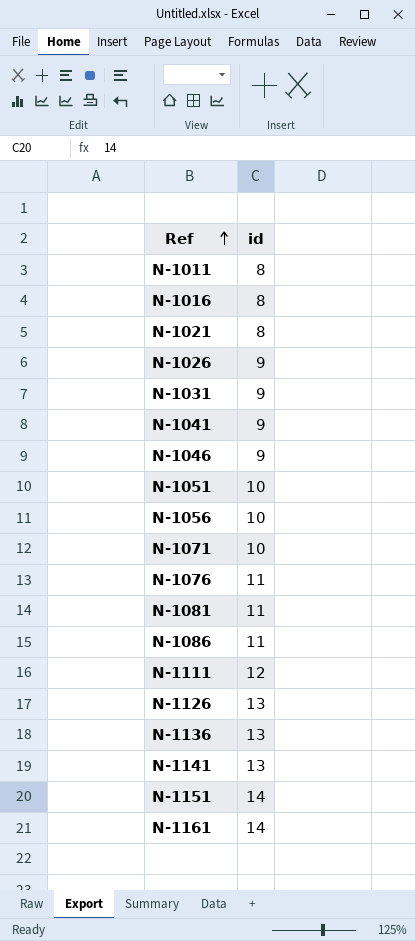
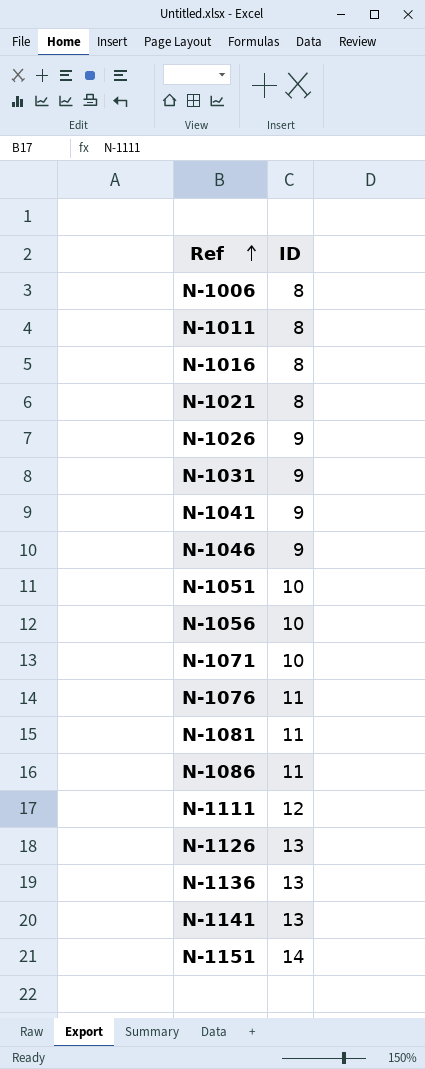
column name: id -> ID
row N-1161: 14 -> none
row N-1006: none -> 8

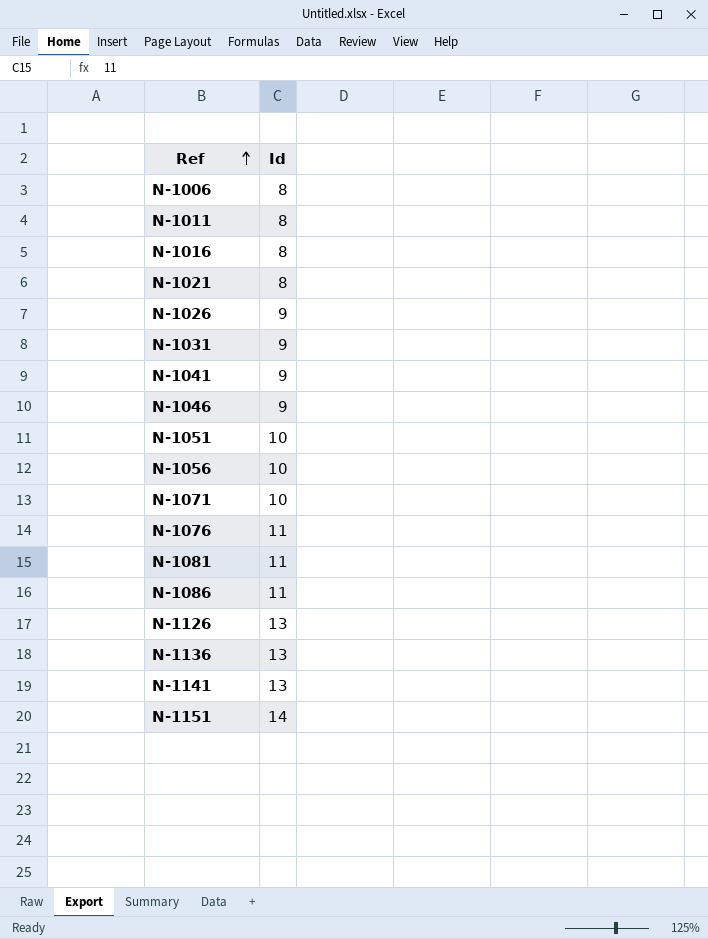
column name: ID -> Id
row N-1111: 12 -> none

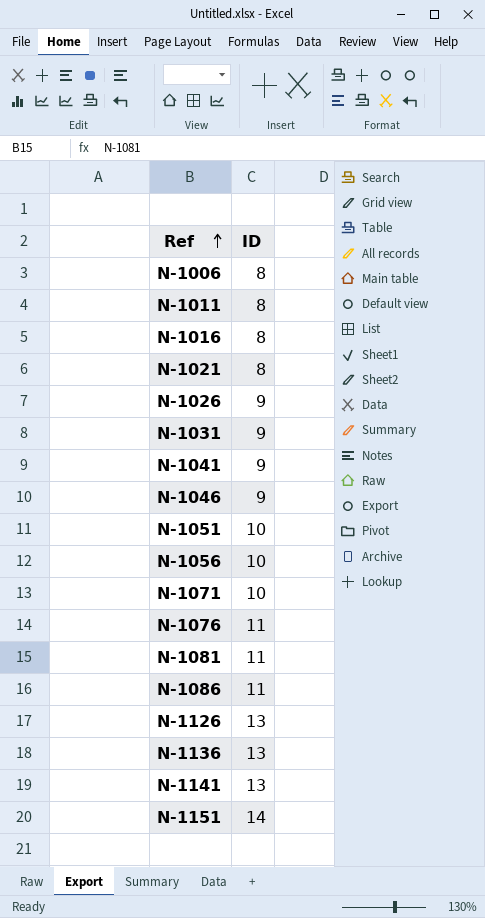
column name: Id -> ID

